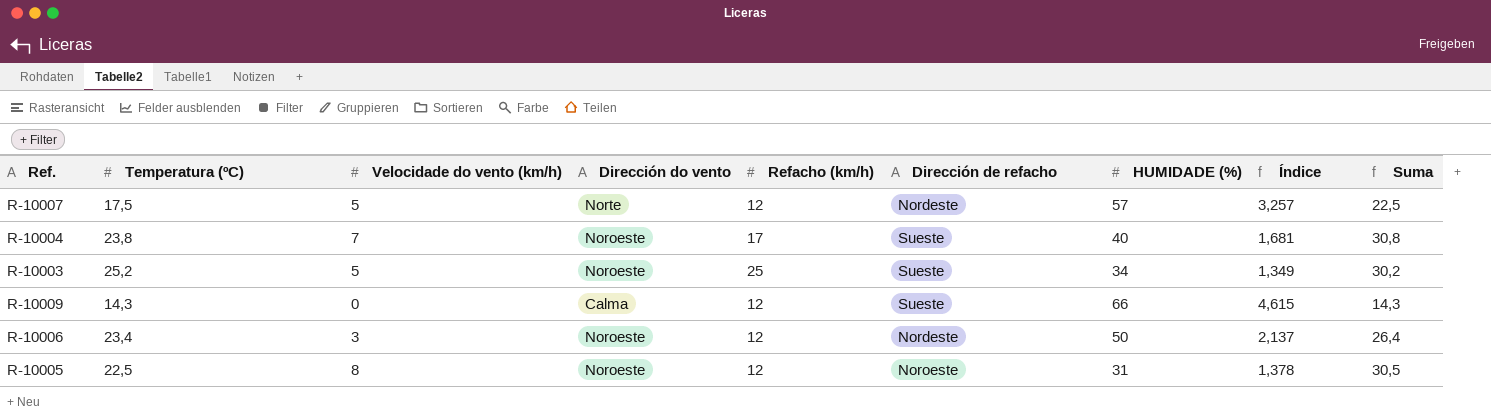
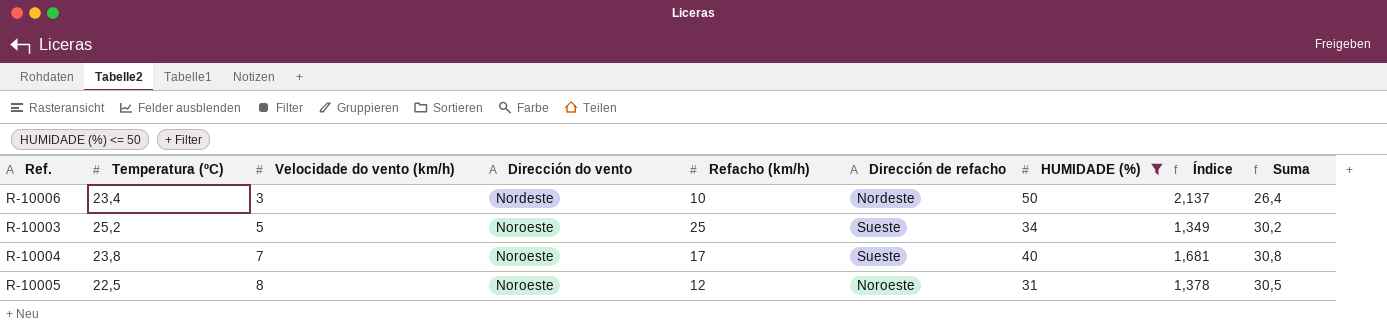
filter: none -> HUMIDADE (%) <= 50
row order: none -> Velocidade do vento (km/h) ascending
R-10006 | Dirección do vento: Noroeste -> Nordeste
R-10006 | Refacho (km/h): 12 -> 10

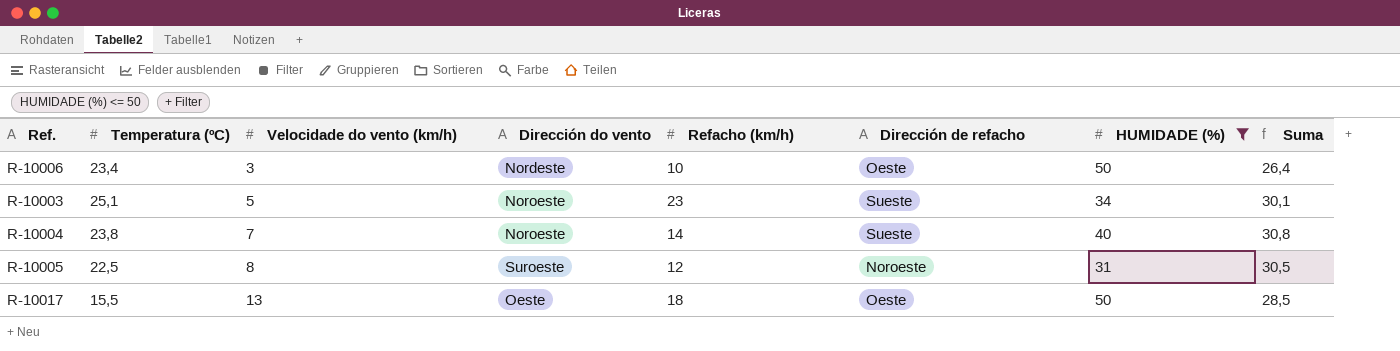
column Índice | formula: [HUMIDADE (%)] / [Temperatura (ºC)] -> none
R-10006 | Dirección de refacho: Nordeste -> Oeste
R-10003 | Temperatura (ºC): 25,2 -> 25,1
R-10003 | Refacho (km/h): 25 -> 23
R-10003 | Suma: 30,2 -> 30,1
R-10004 | Refacho (km/h): 17 -> 14
R-10005 | Dirección do vento: Noroeste -> Suroeste
row R-10017: none -> 15,5 | 13 | Oeste | 18 | Oeste | 50 | 28,5

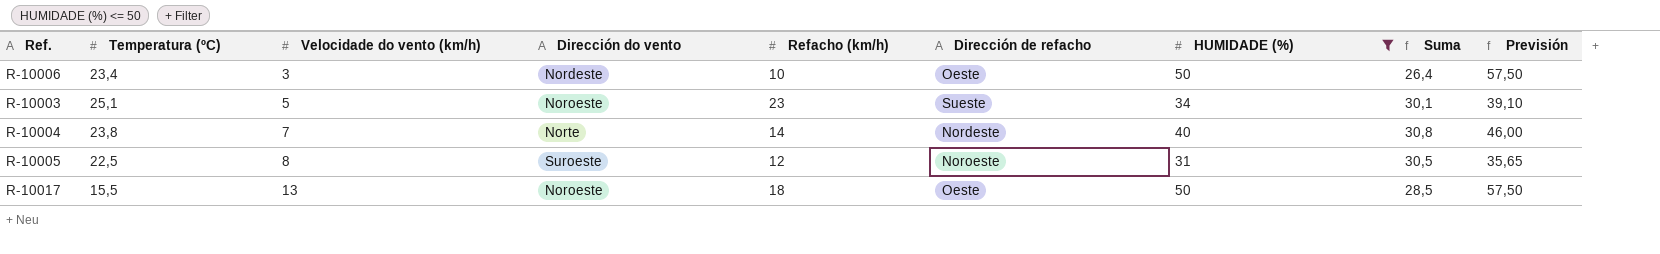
column Previsión | formula: none -> [HUMIDADE (%)] * 1,15
R-10004 | Dirección do vento: Noroeste -> Norte
R-10004 | Dirección de refacho: Sueste -> Nordeste
R-10017 | Dirección do vento: Oeste -> Noroeste

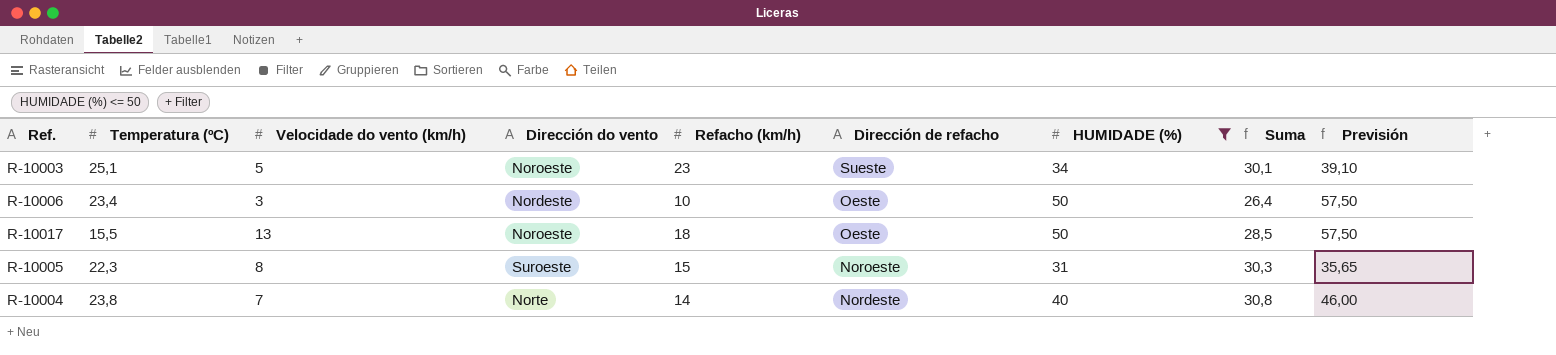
row order: Velocidade do vento (km/h) ascending -> Dirección de refacho descending
R-10005 | Temperatura (ºC): 22,5 -> 22,3
R-10005 | Refacho (km/h): 12 -> 15
R-10005 | Suma: 30,5 -> 30,3

